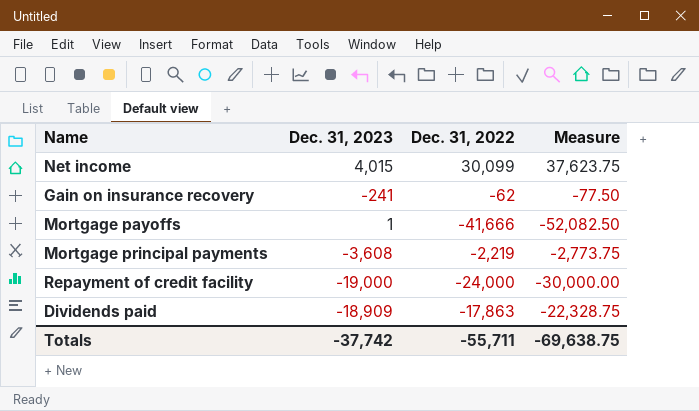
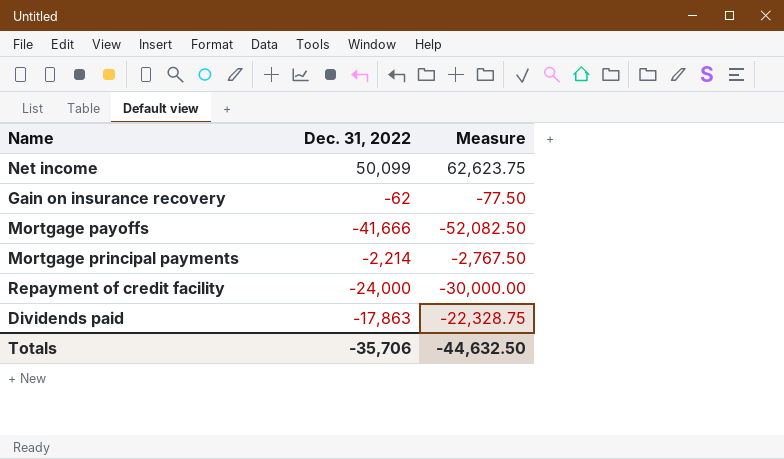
column Dec. 31, 2023 | position: 2 -> none
Net income | Dec. 31, 2022: 30,099 -> 50,099
Net income | Measure: 37,623.75 -> 62,623.75
Mortgage principal payments | Dec. 31, 2022: -2,219 -> -2,214
Mortgage principal payments | Measure: -2,773.75 -> -2,767.50
Totals | Dec. 31, 2022: -55,711 -> -35,706
Totals | Measure: -69,638.75 -> -44,632.50

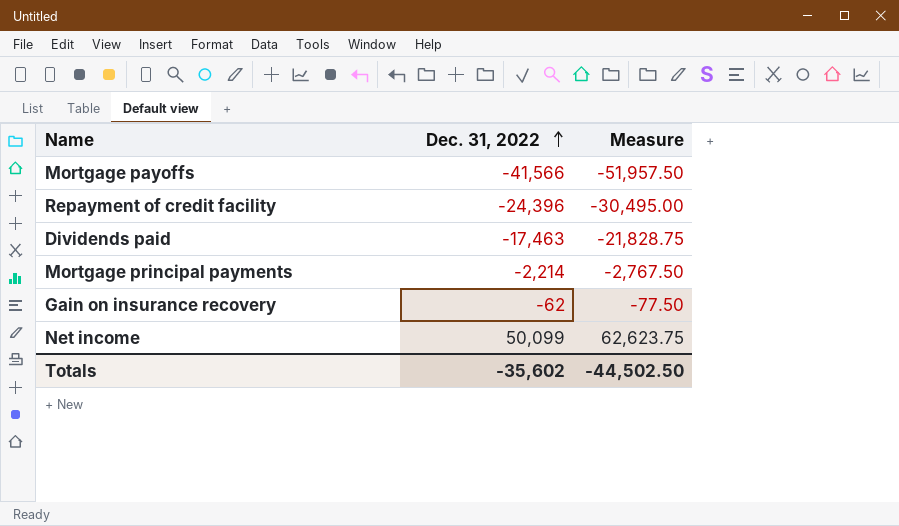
row order: none -> Dec. 31, 2022 ascending
Mortgage payoffs | Dec. 31, 2022: -41,666 -> -41,566
Mortgage payoffs | Measure: -52,082.50 -> -51,957.50
Repayment of credit facility | Dec. 31, 2022: -24,000 -> -24,396
Repayment of credit facility | Measure: -30,000.00 -> -30,495.00
Dividends paid | Dec. 31, 2022: -17,863 -> -17,463
Dividends paid | Measure: -22,328.75 -> -21,828.75
Totals | Dec. 31, 2022: -35,706 -> -35,602
Totals | Measure: -44,632.50 -> -44,502.50

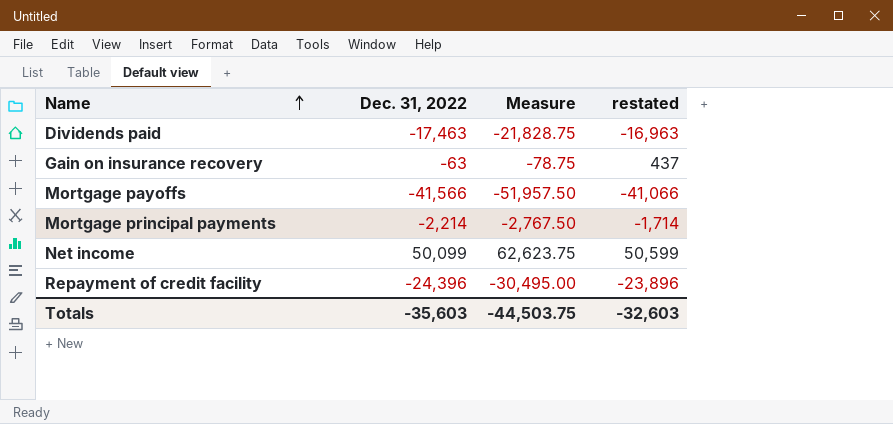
row order: Dec. 31, 2022 ascending -> Name ascending
column restated | formula: none -> [Dec. 31, 2022] + 500
Gain on insurance recovery | Dec. 31, 2022: -62 -> -63
Gain on insurance recovery | Measure: -77.50 -> -78.75
Totals | Dec. 31, 2022: -35,602 -> -35,603
Totals | Measure: -44,502.50 -> -44,503.75

